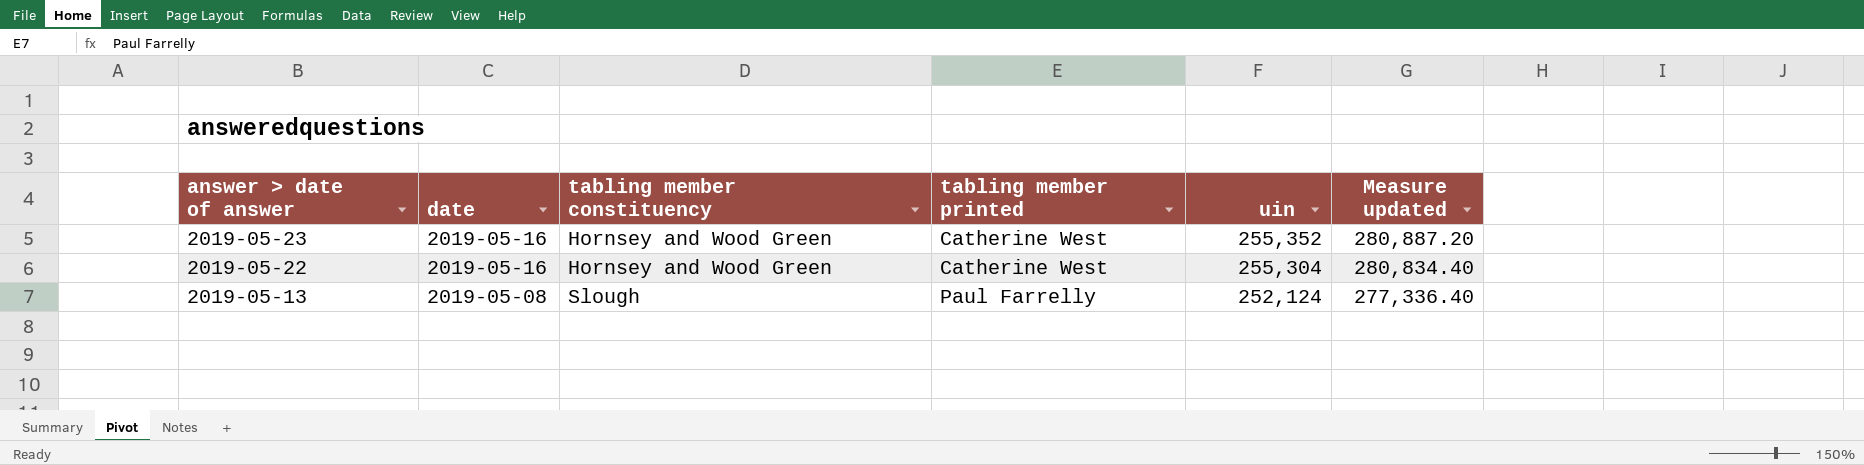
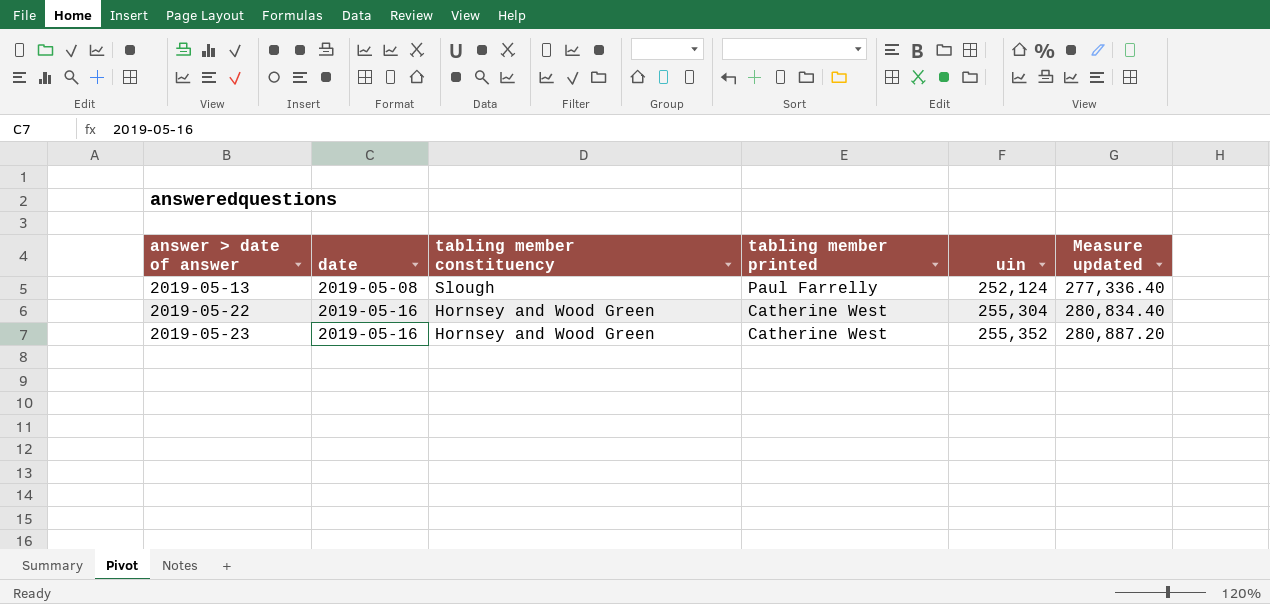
row order: answer > date of answer descending -> answer > date of answer ascending

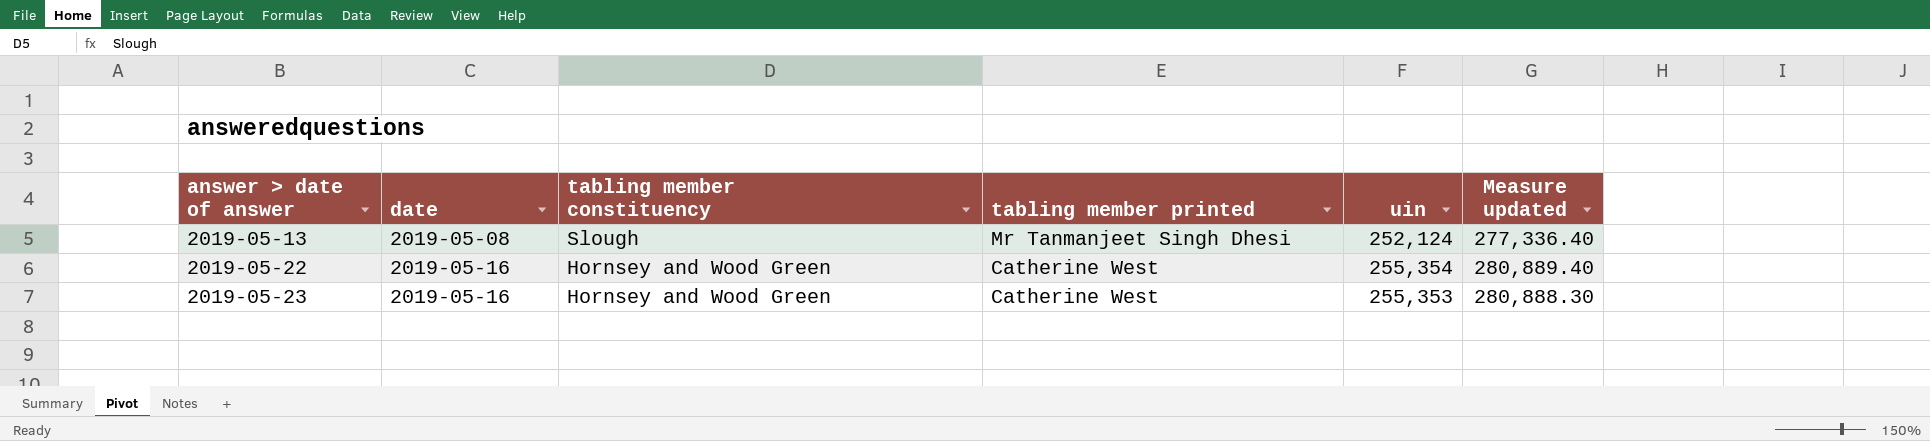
2019-05-13 | tabling member printed: Paul Farrelly -> Mr Tanmanjeet Singh Dhesi
2019-05-22 | uin: 255,304 -> 255,354
2019-05-22 | Measure updated: 280,834.40 -> 280,889.40
2019-05-23 | uin: 255,352 -> 255,353
2019-05-23 | Measure updated: 280,887.20 -> 280,888.30

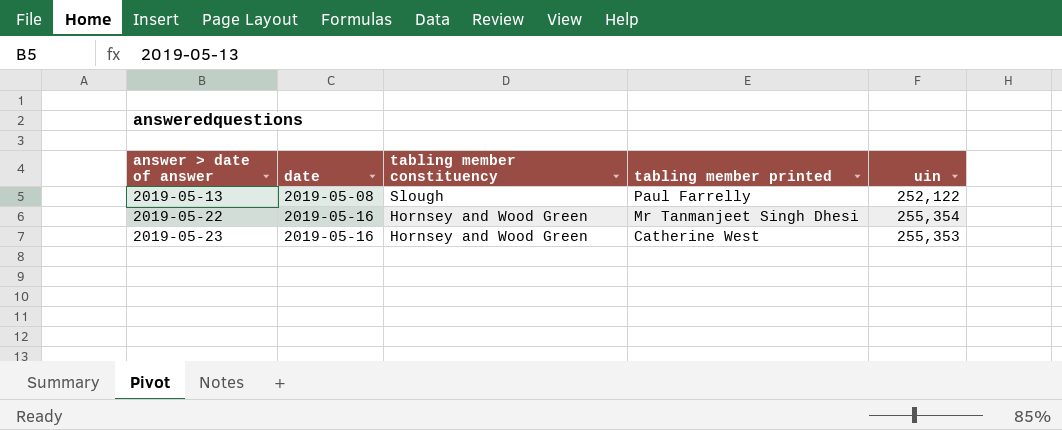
column Measure updated | formula: [uin] * 1.1 -> none
2019-05-13 | tabling member printed: Mr Tanmanjeet Singh Dhesi -> Paul Farrelly
2019-05-13 | uin: 252,124 -> 252,122
2019-05-22 | tabling member printed: Catherine West -> Mr Tanmanjeet Singh Dhesi

